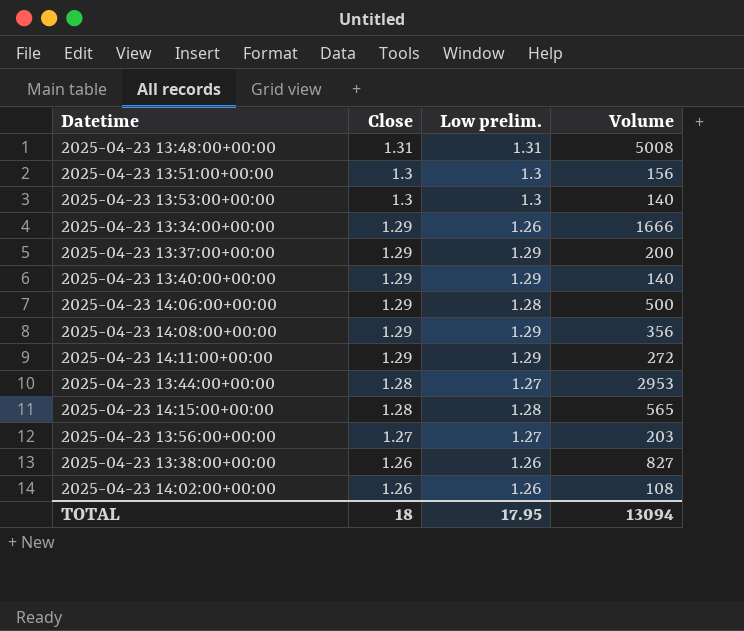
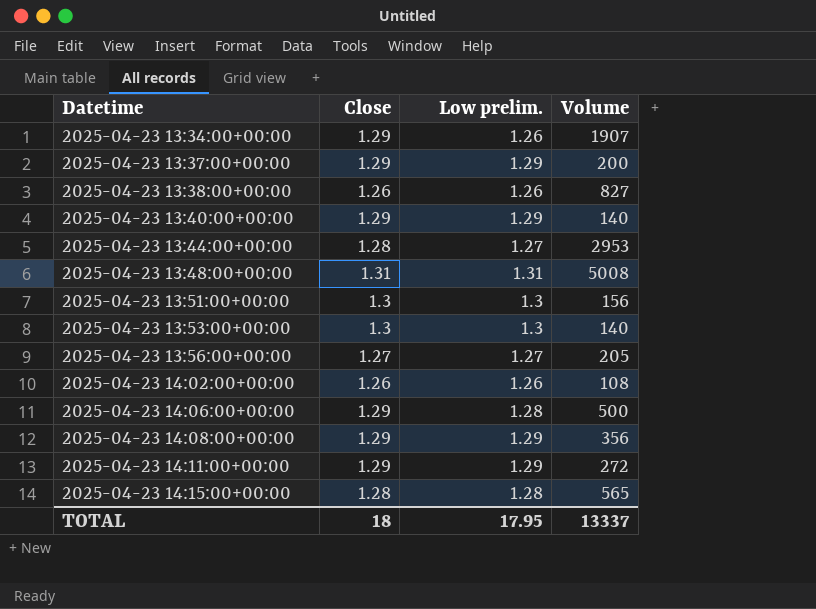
row order: Close descending -> Datetime ascending
2025-04-23 13:34:00+00:00 | Volume: 1666 -> 1907
2025-04-23 13:56:00+00:00 | Volume: 203 -> 205
TOTAL | Volume: 13094 -> 13337

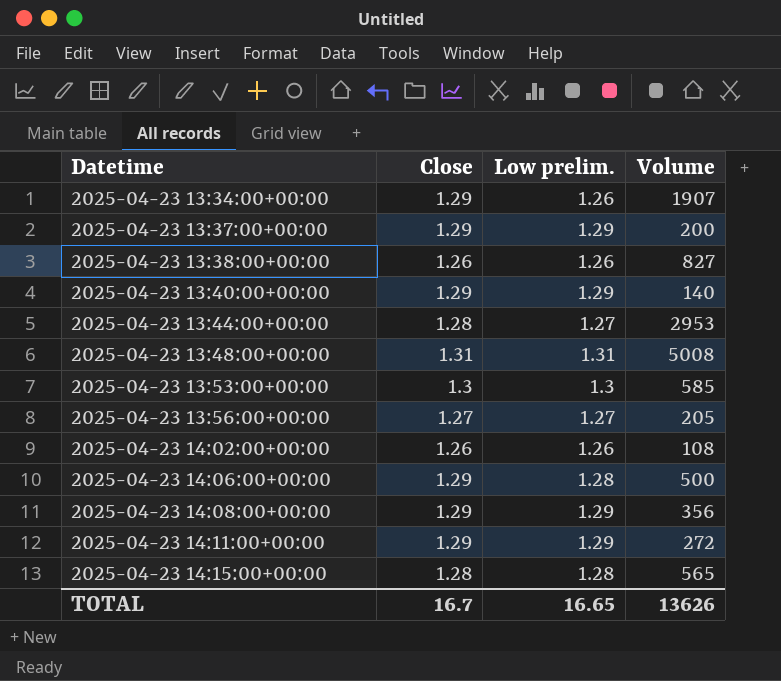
row 2025-04-23 13:51:00+00:00: 1.3 | 1.3 | 156 -> none
2025-04-23 13:53:00+00:00 | Volume: 140 -> 585
TOTAL | Close: 18 -> 16.7
TOTAL | Low prelim.: 17.95 -> 16.65
TOTAL | Volume: 13337 -> 13626

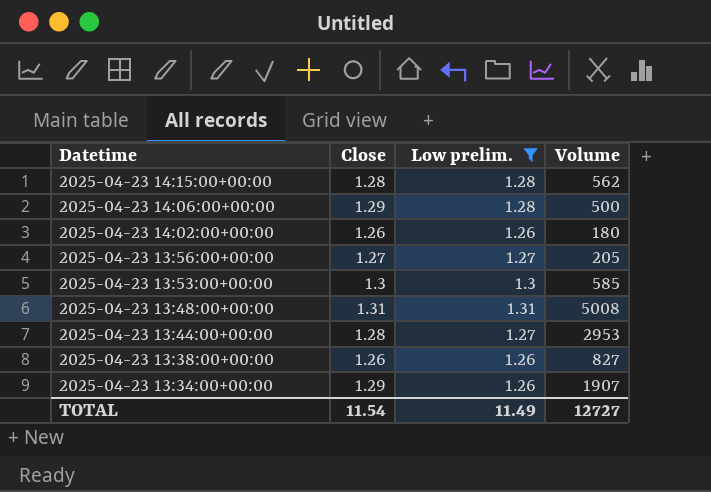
filter: none -> Low prelim. != 1.29
row order: Datetime ascending -> Datetime descending
2025-04-23 14:15:00+00:00 | Volume: 565 -> 562
2025-04-23 14:02:00+00:00 | Volume: 108 -> 180
TOTAL | Close: 16.7 -> 11.54
TOTAL | Low prelim.: 16.65 -> 11.49
TOTAL | Volume: 13626 -> 12727

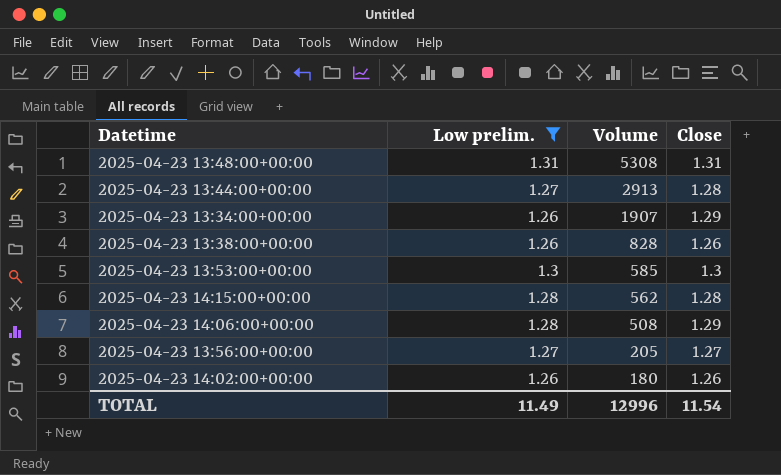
row order: Datetime descending -> Volume descending
column Close | position: 2 -> 4
2025-04-23 13:48:00+00:00 | Volume: 5008 -> 5308
2025-04-23 13:44:00+00:00 | Volume: 2953 -> 2913
2025-04-23 13:38:00+00:00 | Volume: 827 -> 828
2025-04-23 14:06:00+00:00 | Volume: 500 -> 508
TOTAL | Volume: 12727 -> 12996

